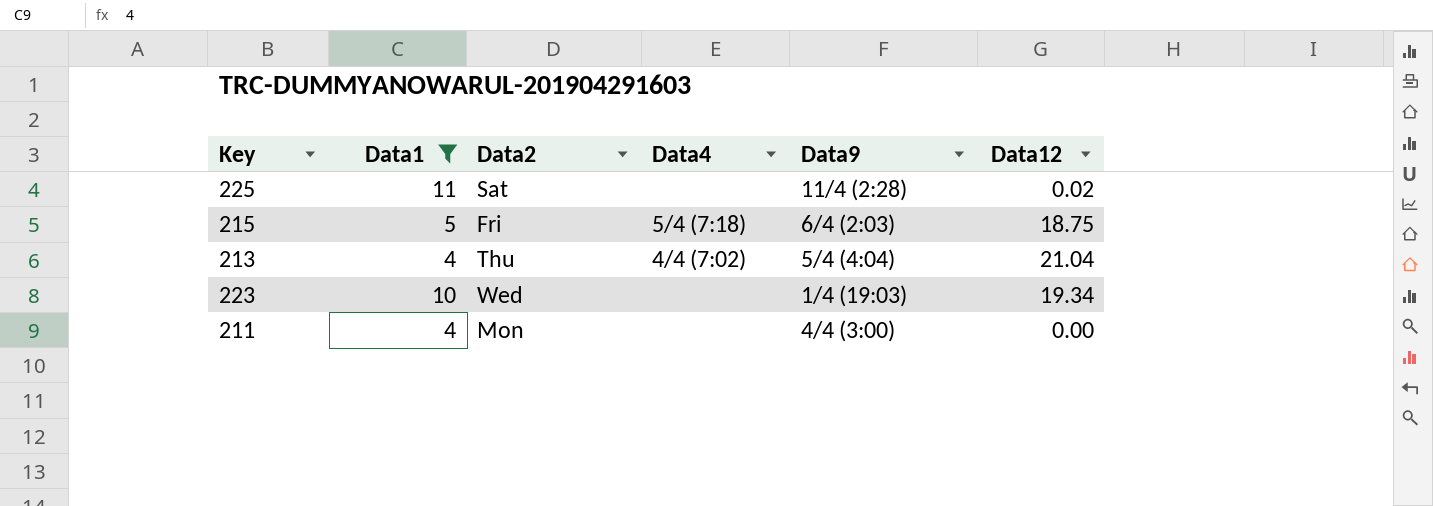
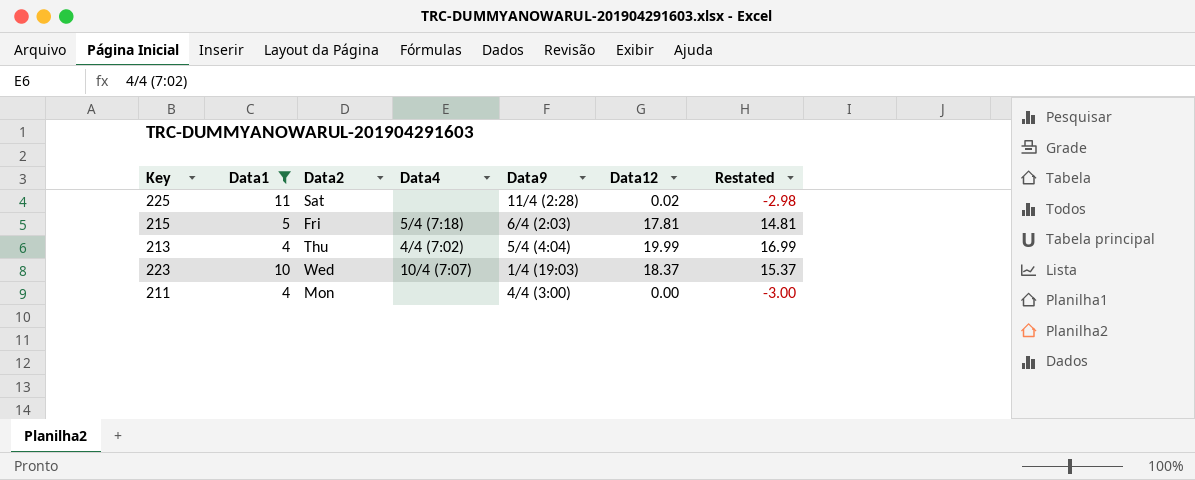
column Restated | formula: none -> [Data12] - 3
215 | Data12: 18.75 -> 17.81
213 | Data12: 21.04 -> 19.99
223 | Data4: none -> 10/4 (7:07)
223 | Data12: 19.34 -> 18.37

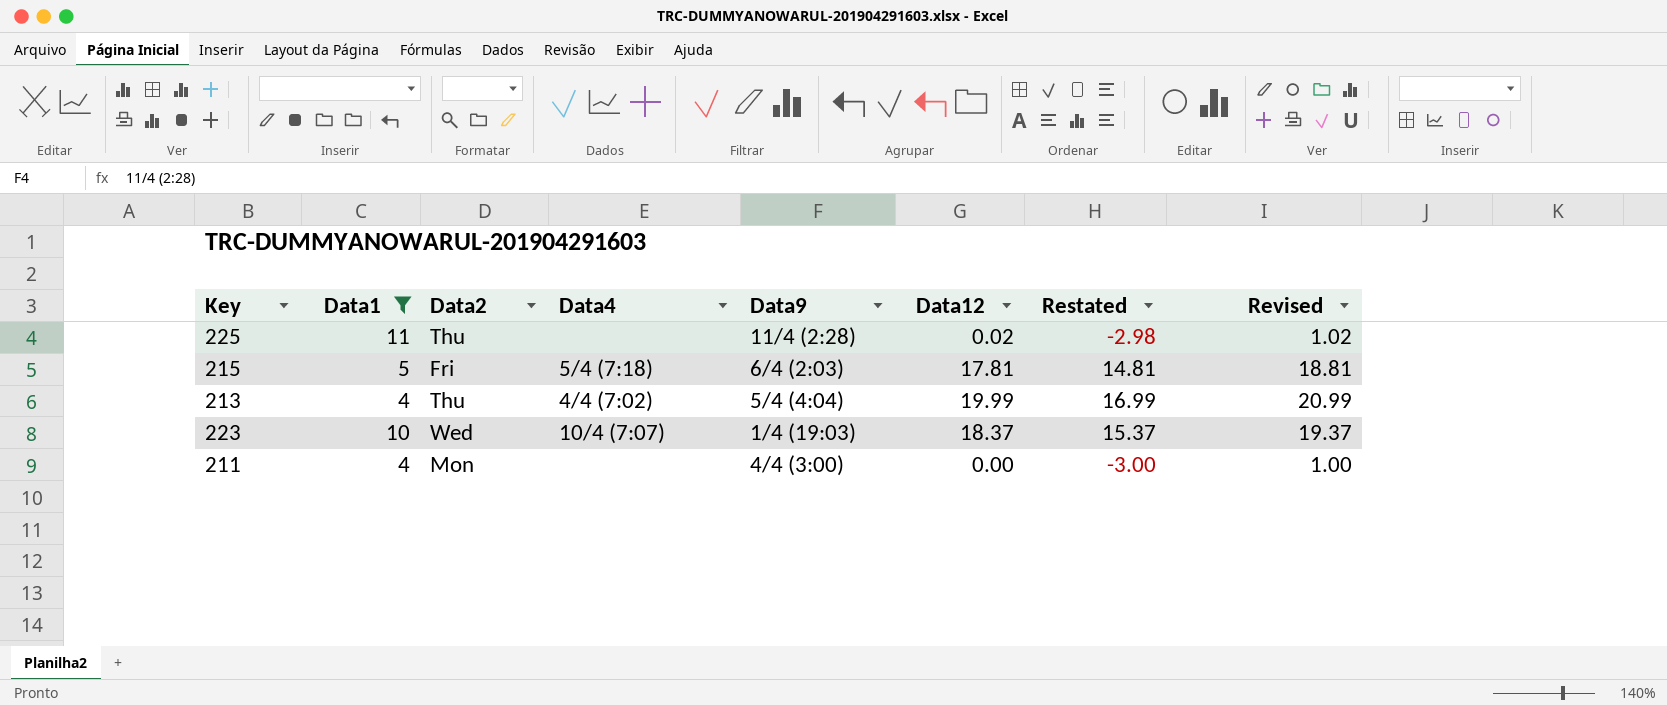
column Revised | formula: none -> [Data12] + 1
225 | Data2: Sat -> Thu

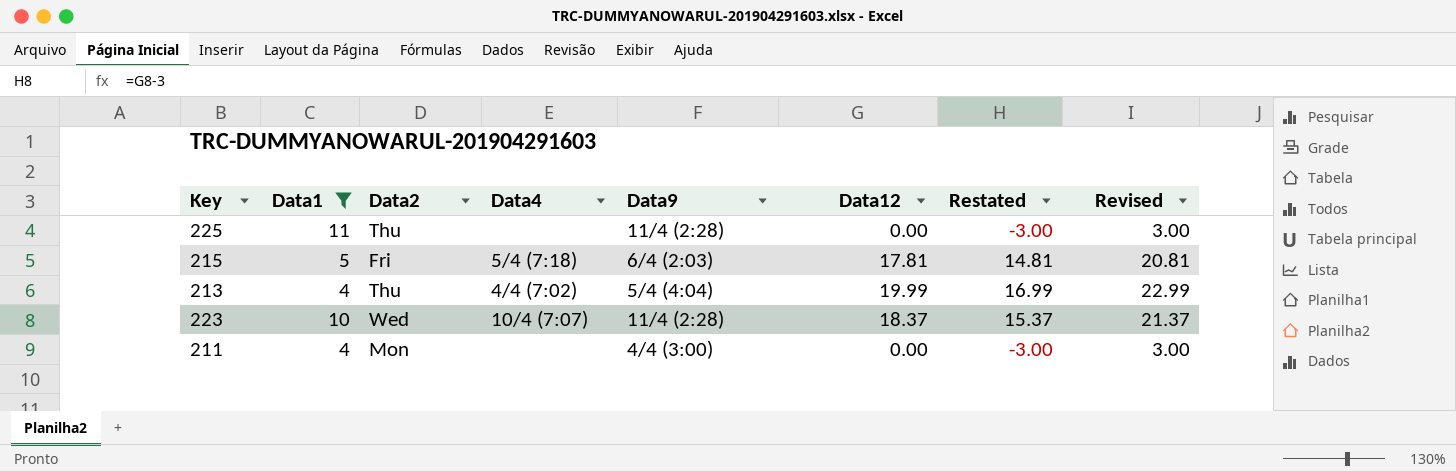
column Revised | formula: [Data12] + 1 -> [Data12] + 3
225 | Data12: 0.02 -> 0.00
225 | Restated: -2.98 -> -3.00
223 | Data9: 1/4 (19:03) -> 11/4 (2:28)

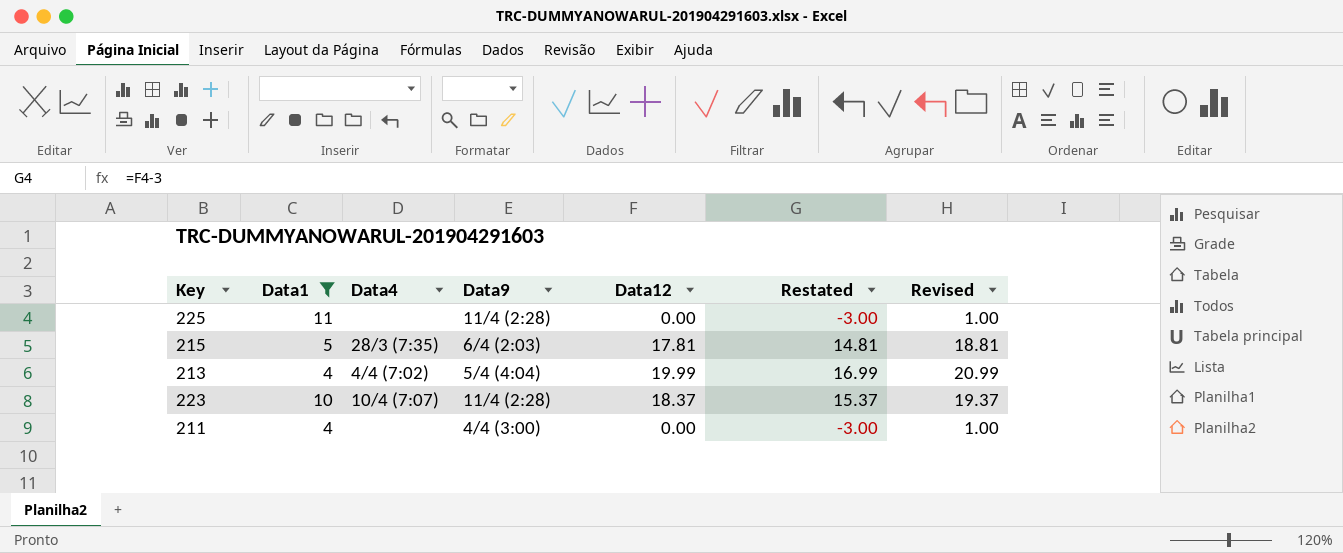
column Data2 | position: 3 -> none
column Revised | formula: [Data12] + 3 -> [Data12] + 1
215 | Data4: 5/4 (7:18) -> 28/3 (7:35)

